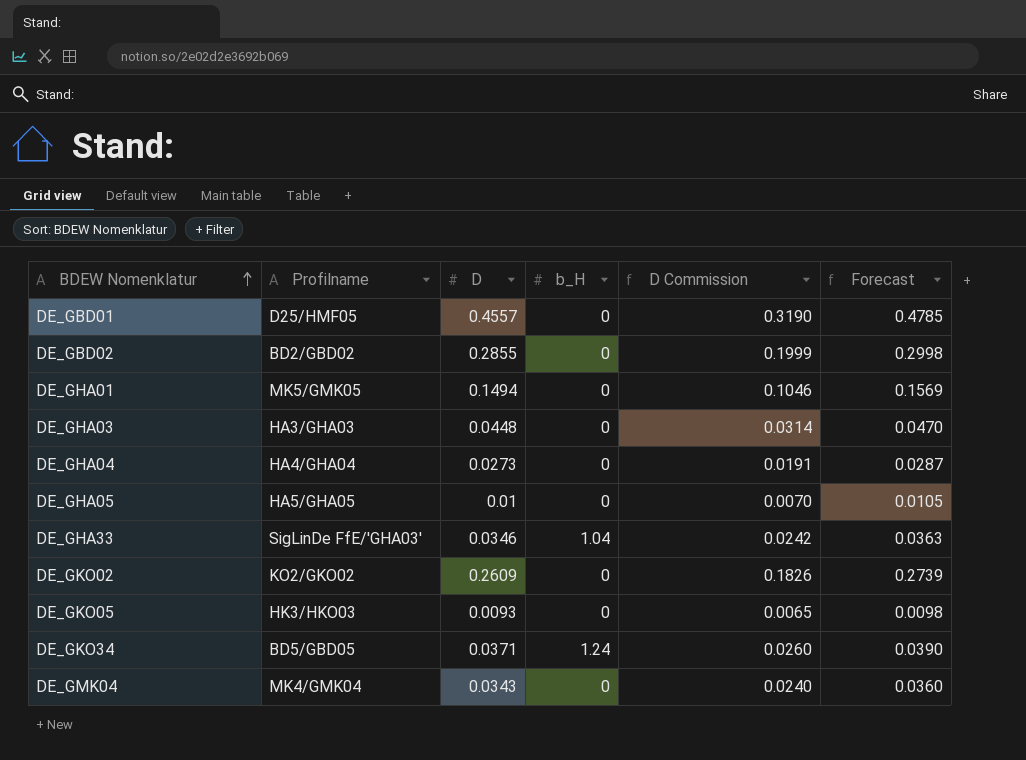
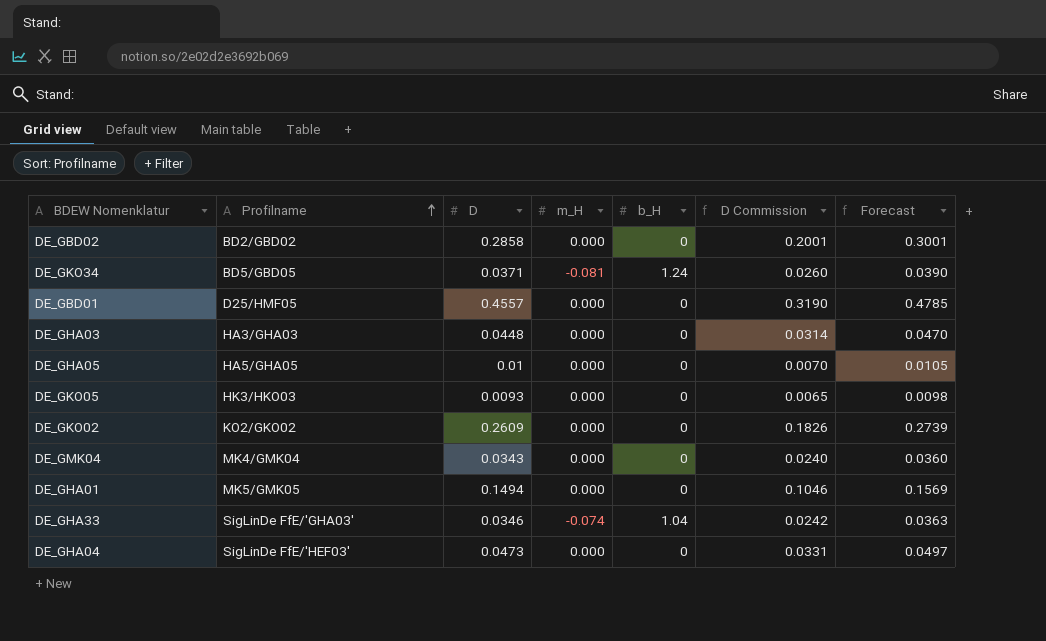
row order: BDEW Nomenklatur ascending -> Profilname ascending
column m_H | position: none -> 4
DE_GBD02 | D: 0.2855 -> 0.2858
DE_GBD02 | D Commission: 0.1999 -> 0.2001
DE_GBD02 | Forecast: 0.2998 -> 0.3001
DE_GHA04 | Profilname: HA4/GHA04 -> SigLinDe FfE/'HEF03'
DE_GHA04 | D: 0.0273 -> 0.0473
DE_GHA04 | D Commission: 0.0191 -> 0.0331
DE_GHA04 | Forecast: 0.0287 -> 0.0497

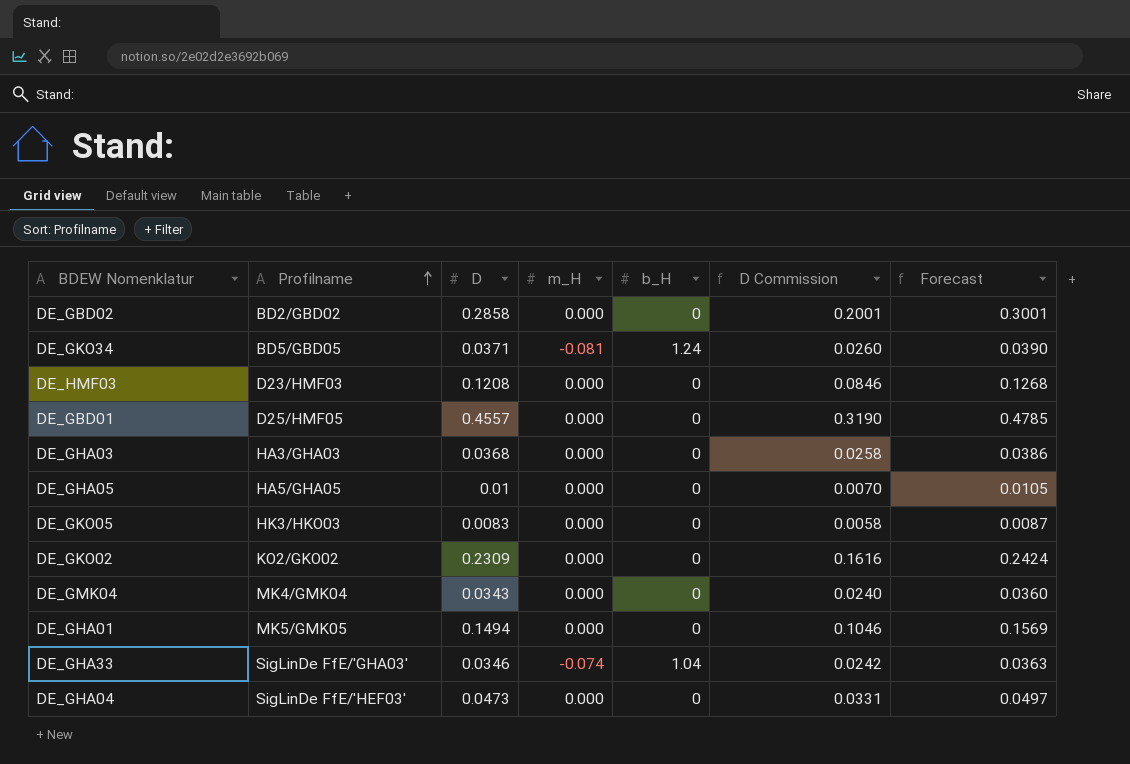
row DE_HMF03: none -> D23/HMF03 | 0.1208 | 0.000 | 0 | 0.0846 | 0.1268
DE_GHA03 | D: 0.0448 -> 0.0368
DE_GHA03 | D Commission: 0.0314 -> 0.0258
DE_GHA03 | Forecast: 0.0470 -> 0.0386
DE_GKO05 | D: 0.0093 -> 0.0083
DE_GKO05 | D Commission: 0.0065 -> 0.0058
DE_GKO05 | Forecast: 0.0098 -> 0.0087
DE_GKO02 | D: 0.2609 -> 0.2309
DE_GKO02 | D Commission: 0.1826 -> 0.1616
DE_GKO02 | Forecast: 0.2739 -> 0.2424

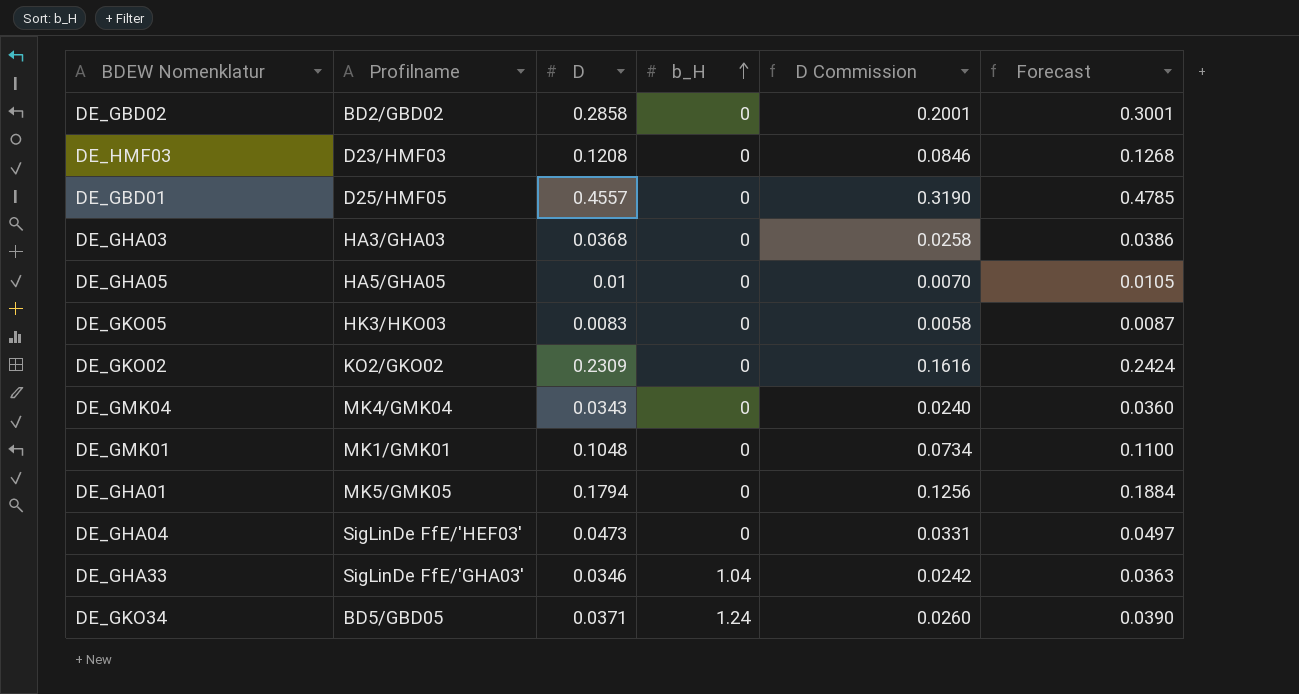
row order: Profilname ascending -> b_H ascending
column m_H | position: 4 -> none
row DE_GMK01: none -> MK1/GMK01 | 0.1048 | 0 | 0.0734 | 0.1100
DE_GHA01 | D: 0.1494 -> 0.1794
DE_GHA01 | D Commission: 0.1046 -> 0.1256
DE_GHA01 | Forecast: 0.1569 -> 0.1884

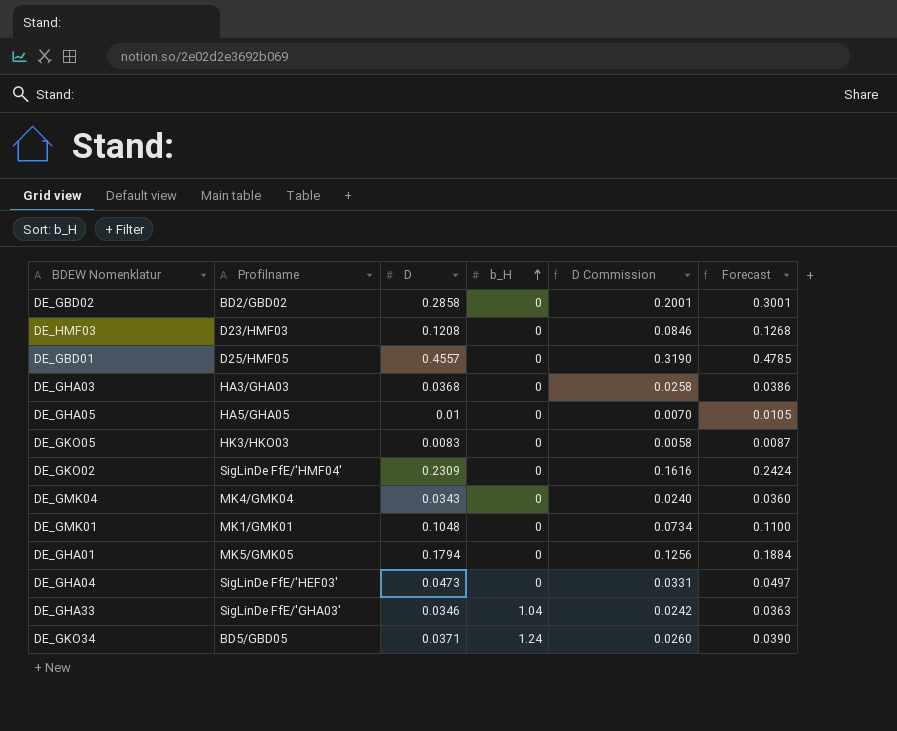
DE_GKO02 | Profilname: KO2/GKO02 -> SigLinDe FfE/'HMF04'

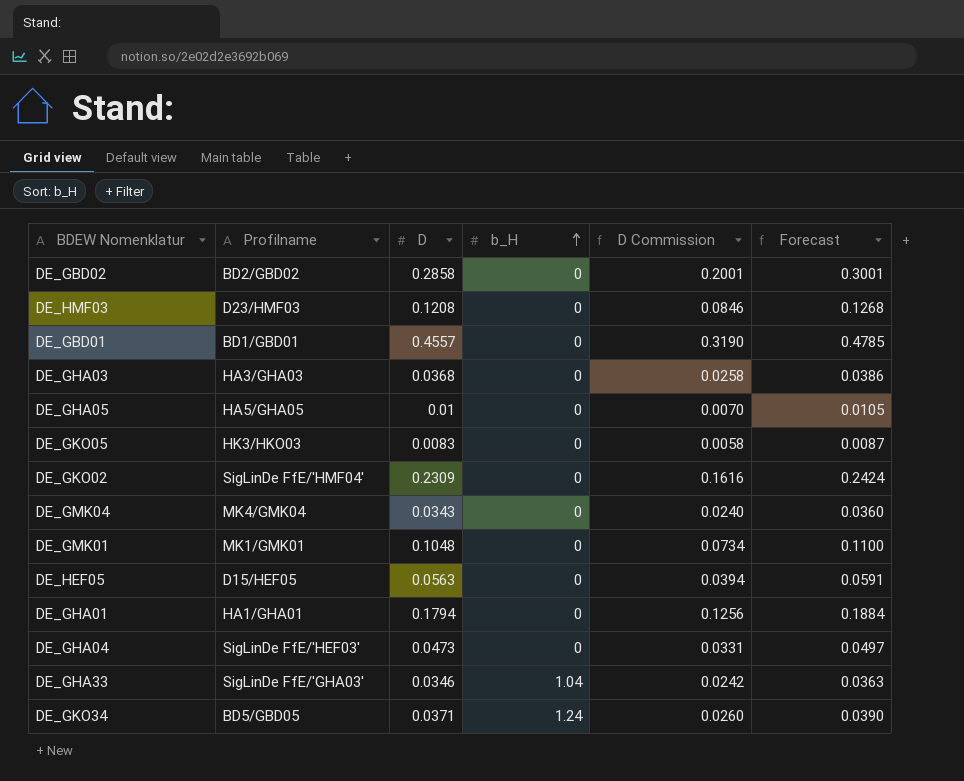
DE_GBD01 | Profilname: D25/HMF05 -> BD1/GBD01
row DE_HEF05: none -> D15/HEF05 | 0.0563 | 0 | 0.0394 | 0.0591
DE_GHA01 | Profilname: MK5/GMK05 -> HA1/GHA01

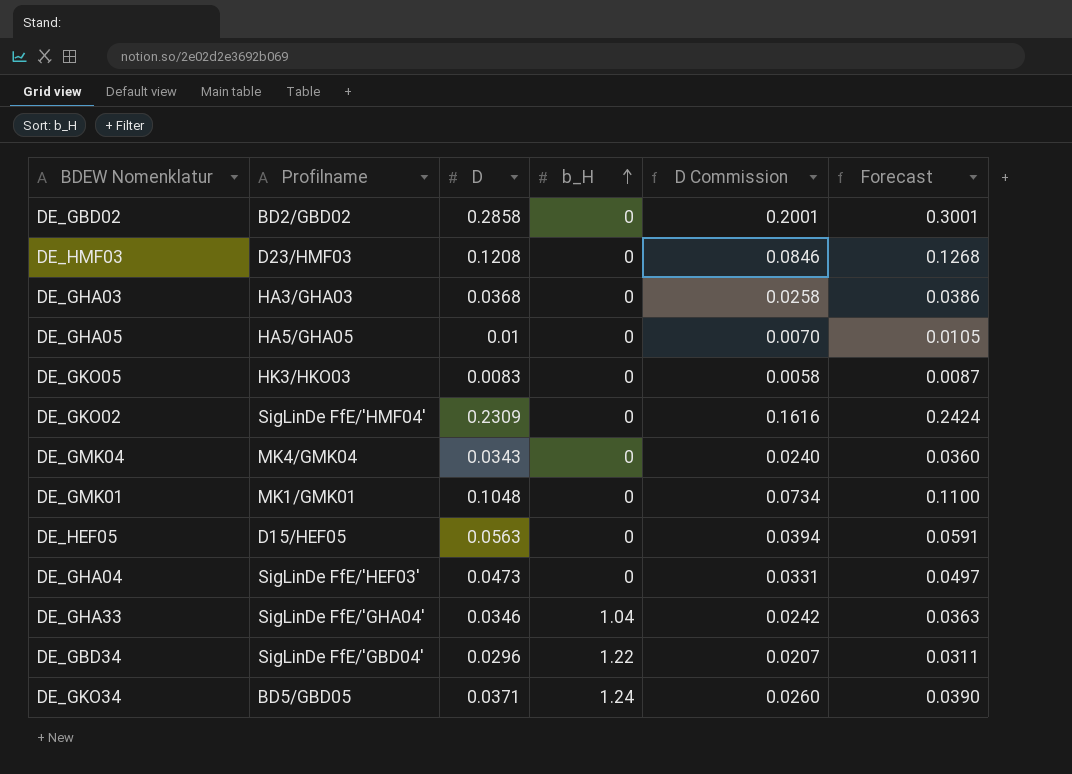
row DE_GBD01: BD1/GBD01 | 0.4557 | 0 | 0.3190 | 0.4785 -> none
row DE_GHA01: HA1/GHA01 | 0.1794 | 0 | 0.1256 | 0.1884 -> none
DE_GHA33 | Profilname: SigLinDe FfE/'GHA03' -> SigLinDe FfE/'GHA04'
row DE_GBD34: none -> SigLinDe FfE/'GBD04' | 0.0296 | 1.22 | 0.0207 | 0.0311

